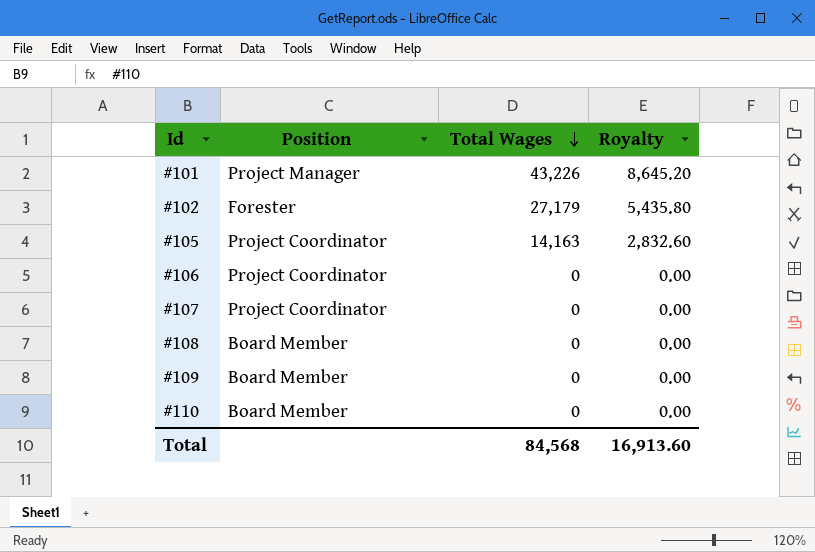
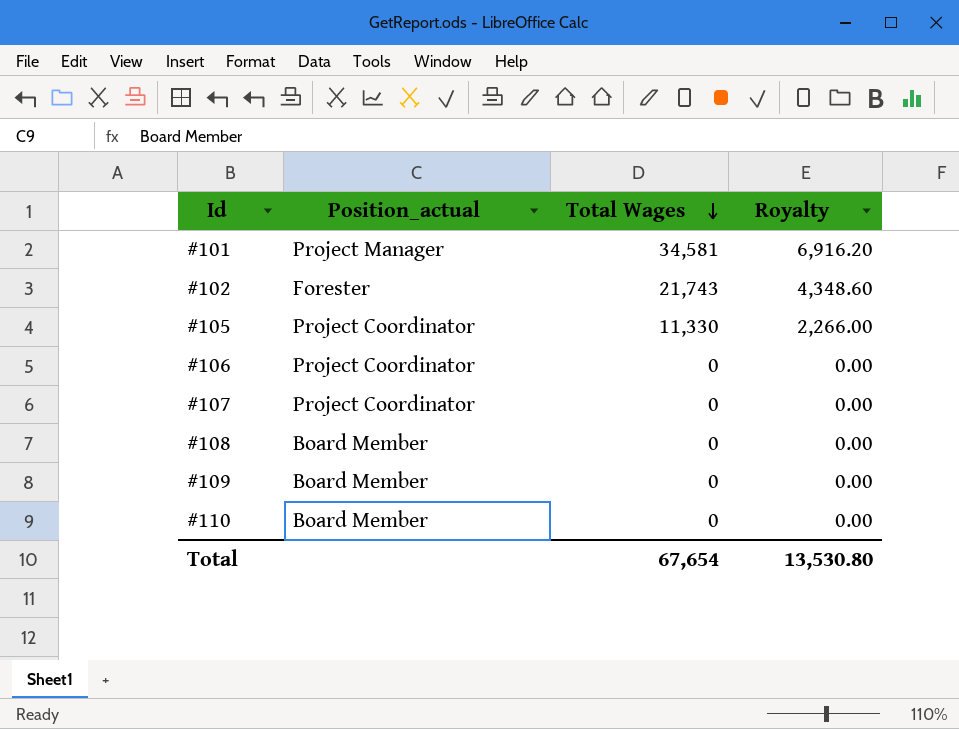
column name: Position -> Position_actual
#101 | Total Wages: 43,226 -> 34,581
#101 | Royalty: 8,645.20 -> 6,916.20
#102 | Total Wages: 27,179 -> 21,743
#102 | Royalty: 5,435.80 -> 4,348.60
#105 | Total Wages: 14,163 -> 11,330
#105 | Royalty: 2,832.60 -> 2,266.00
Total | Total Wages: 84,568 -> 67,654
Total | Royalty: 16,913.60 -> 13,530.80

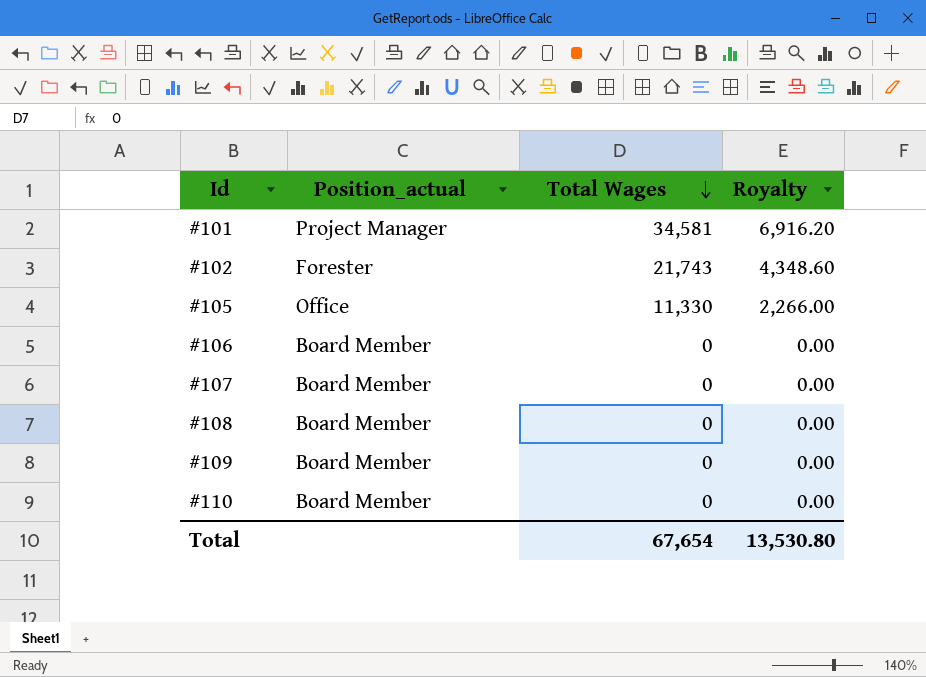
#105 | Position_actual: Project Coordinator -> Office
#106 | Position_actual: Project Coordinator -> Board Member
#107 | Position_actual: Project Coordinator -> Board Member

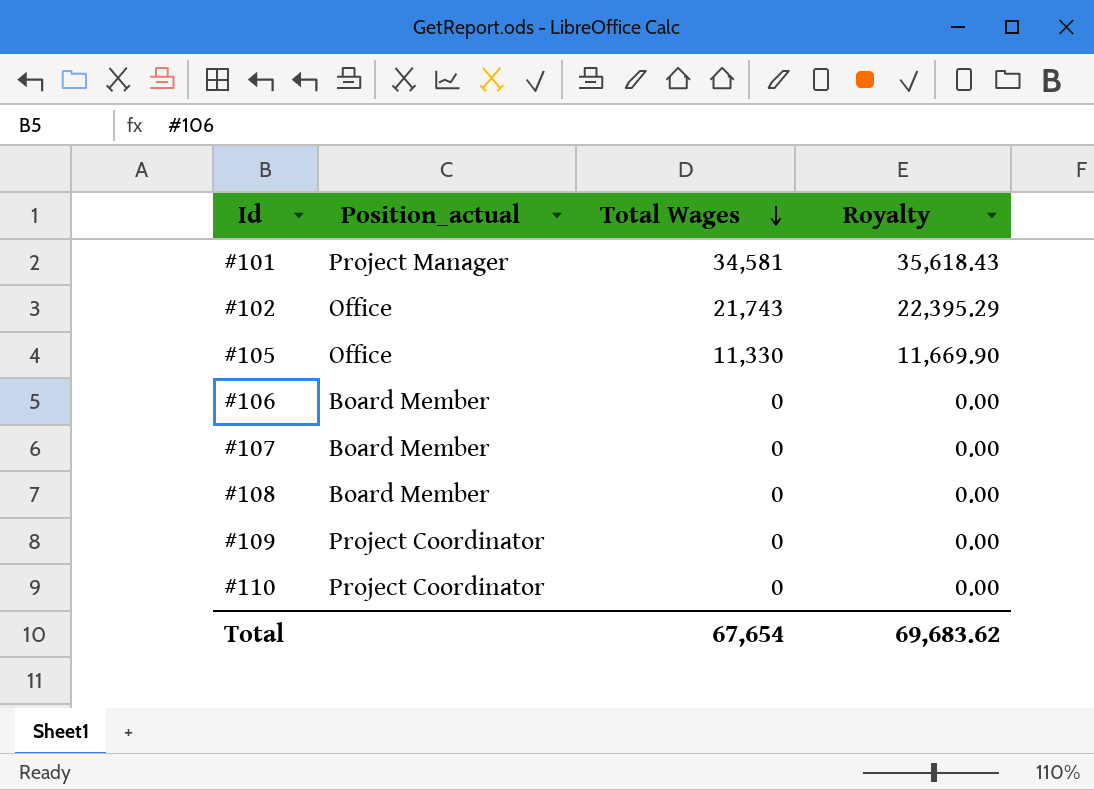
column Royalty | formula: [Total Wages] * 0.2 -> [Total Wages] * 1.03
#102 | Position_actual: Forester -> Office
#109 | Position_actual: Board Member -> Project Coordinator
#110 | Position_actual: Board Member -> Project Coordinator
Total | Royalty: 13,530.80 -> 69,683.62

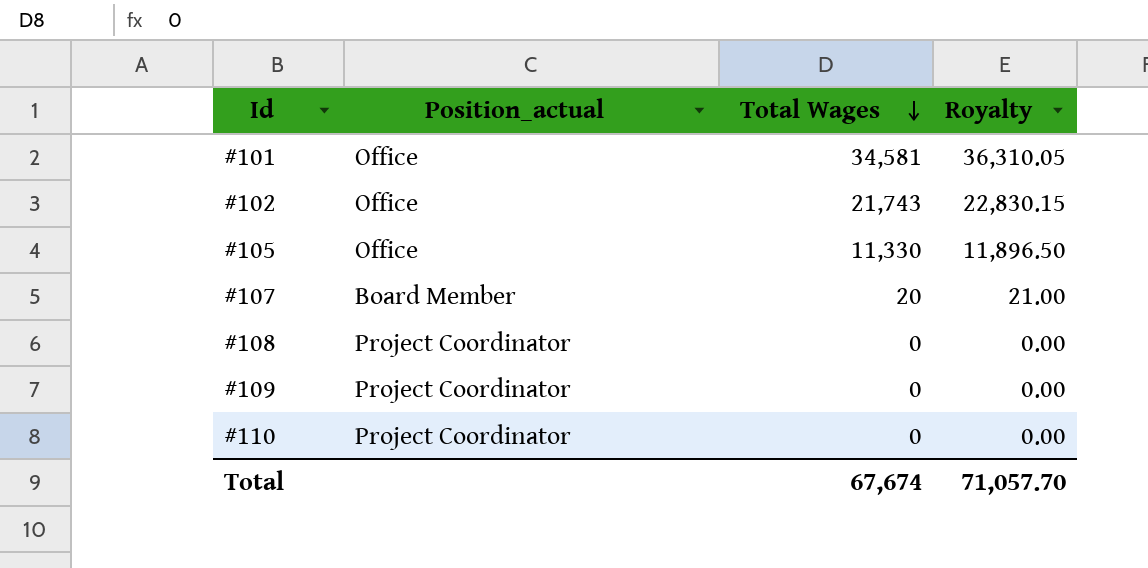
column Royalty | formula: [Total Wages] * 1.03 -> [Total Wages] * 1.05
row #106: Board Member | 0 | 0.00 -> none
#101 | Position_actual: Project Manager -> Office
#107 | Total Wages: 0 -> 20
#108 | Position_actual: Board Member -> Project Coordinator
Total | Total Wages: 67,654 -> 67,674
Total | Royalty: 69,683.62 -> 71,057.70

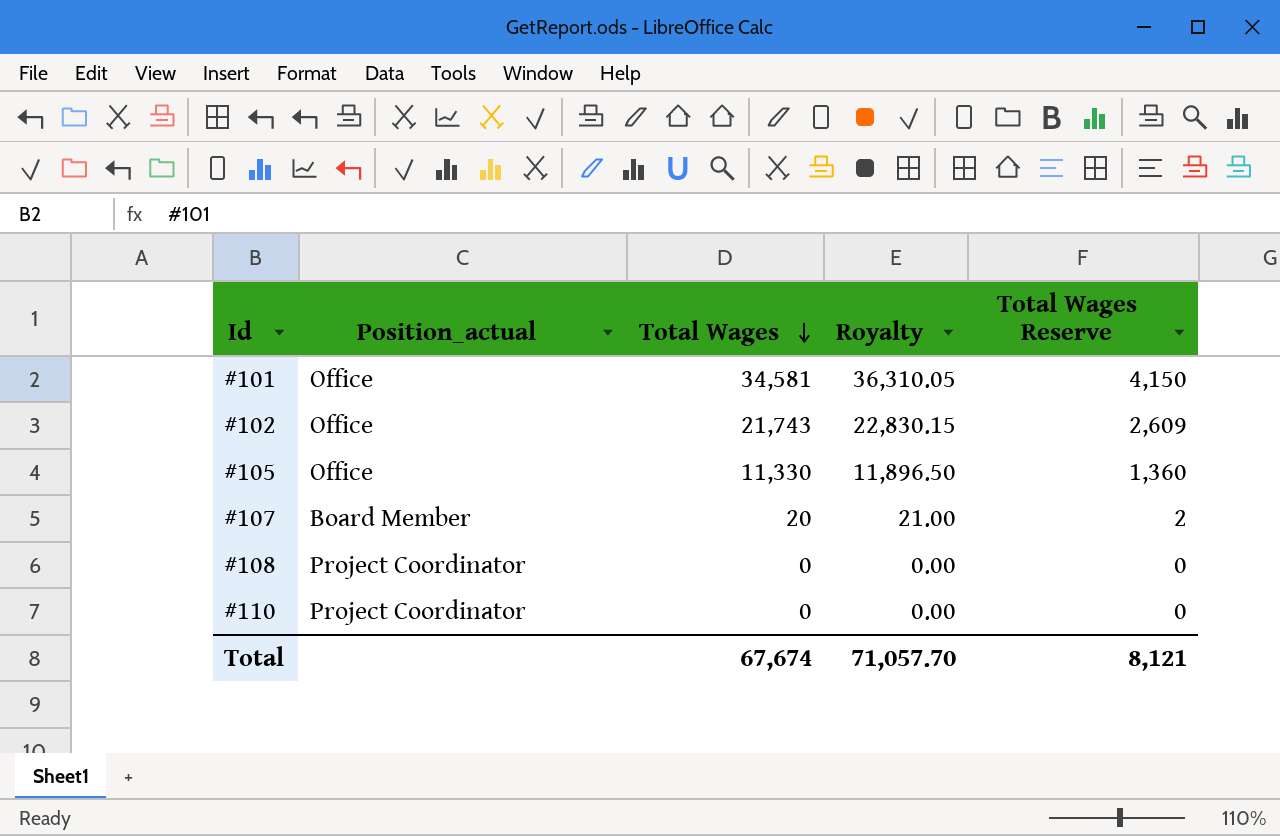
column Total Wages Reserve | formula: none -> [Total Wages] * 0.12
row #109: Project Coordinator | 0 | 0.00 -> none

